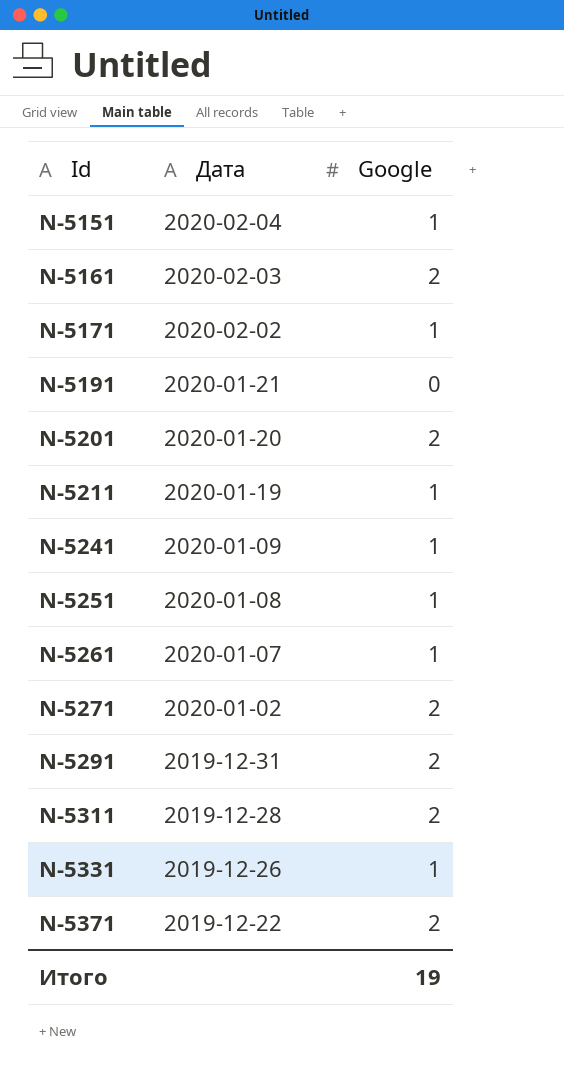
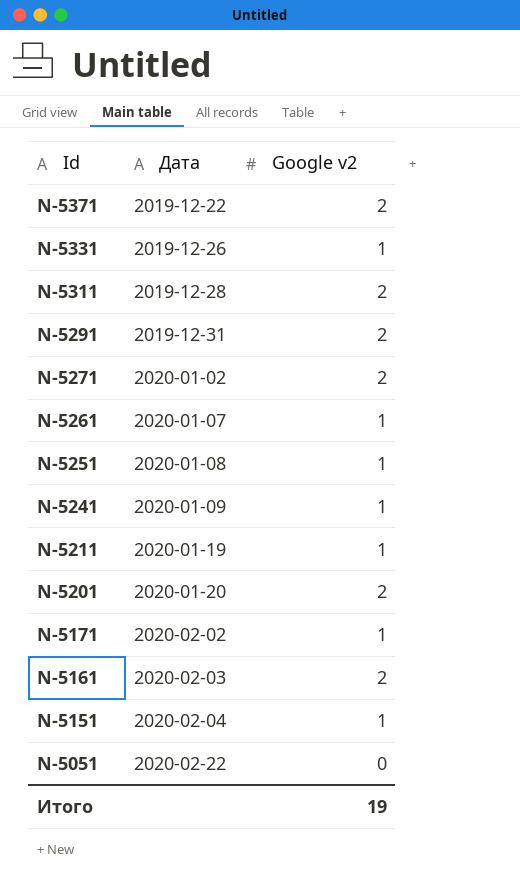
row order: Id ascending -> Id descending
column name: Google -> Google v2
row N-5191: 2020-01-21 | 0 -> none
row N-5051: none -> 2020-02-22 | 0

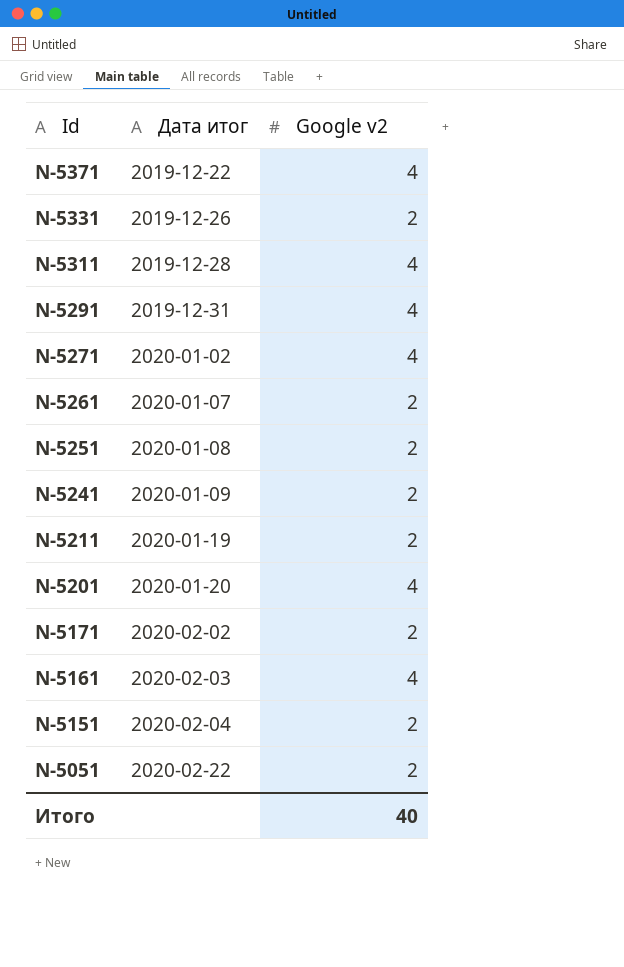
column name: Дата -> Дата итог
N-5371 | Google v2: 2 -> 4
N-5331 | Google v2: 1 -> 2
N-5311 | Google v2: 2 -> 4
N-5291 | Google v2: 2 -> 4
N-5271 | Google v2: 2 -> 4
N-5261 | Google v2: 1 -> 2
N-5251 | Google v2: 1 -> 2
N-5241 | Google v2: 1 -> 2
N-5211 | Google v2: 1 -> 2
N-5201 | Google v2: 2 -> 4
N-5171 | Google v2: 1 -> 2
N-5161 | Google v2: 2 -> 4
N-5151 | Google v2: 1 -> 2
N-5051 | Google v2: 0 -> 2
Итого | Google v2: 19 -> 40

